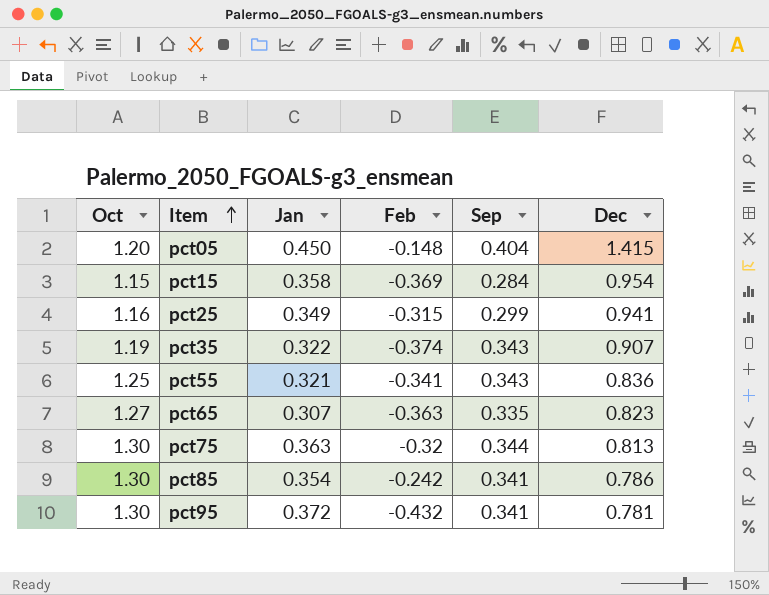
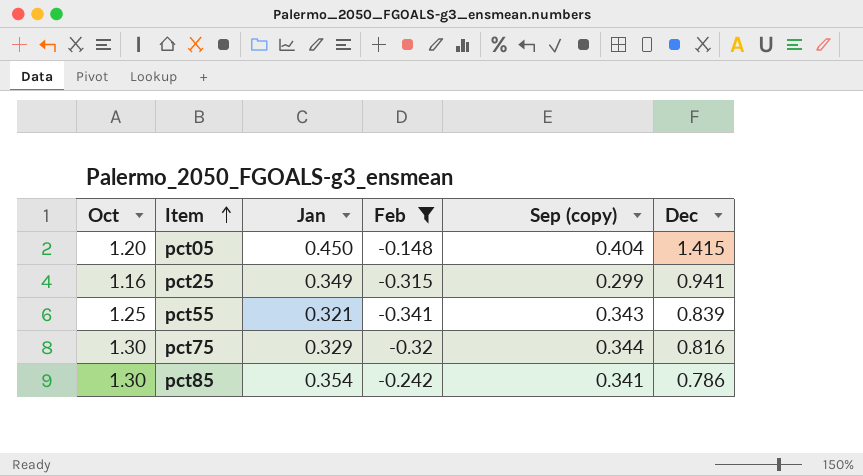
filter: none -> Feb >= -0.341
column name: Sep -> Sep (copy)
pct55 | Dec: 0.836 -> 0.839
pct75 | Jan: 0.363 -> 0.329
pct75 | Dec: 0.813 -> 0.816

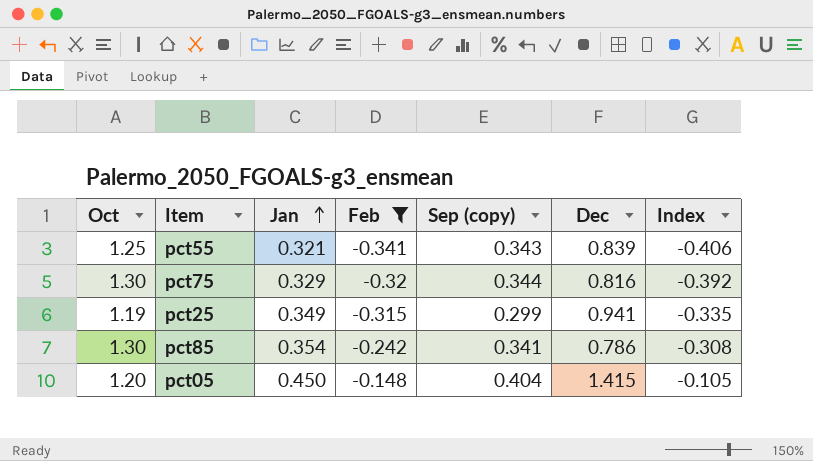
row order: Item ascending -> Jan ascending
column Index | formula: none -> [Feb] / [Dec]
pct25 | Oct: 1.16 -> 1.19

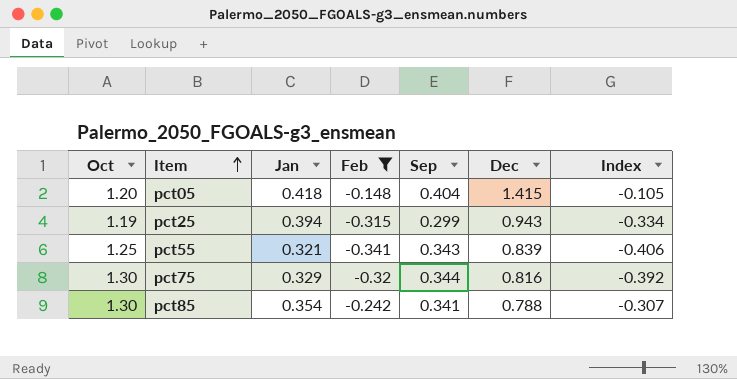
row order: Jan ascending -> Item ascending
column name: Sep (copy) -> Sep
pct05 | Jan: 0.450 -> 0.418
pct25 | Jan: 0.349 -> 0.394
pct25 | Dec: 0.941 -> 0.943
pct25 | Index: -0.335 -> -0.334
pct85 | Dec: 0.786 -> 0.788
pct85 | Index: -0.308 -> -0.307

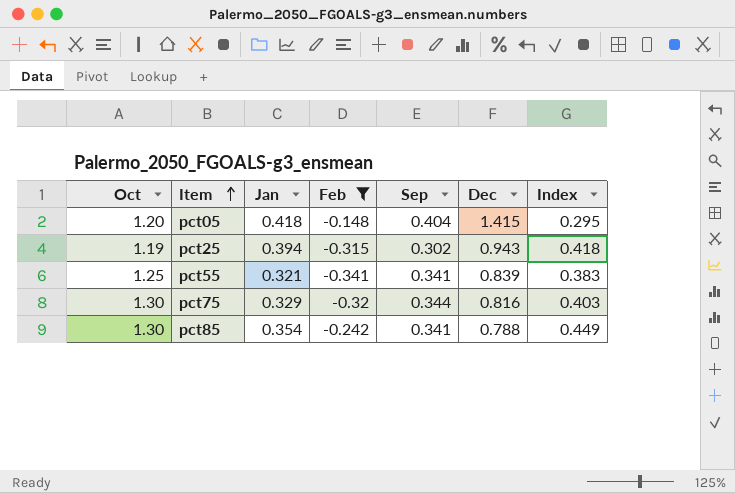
column Index | formula: [Feb] / [Dec] -> [Jan] / [Dec]
pct25 | Sep: 0.299 -> 0.302
pct55 | Sep: 0.343 -> 0.341

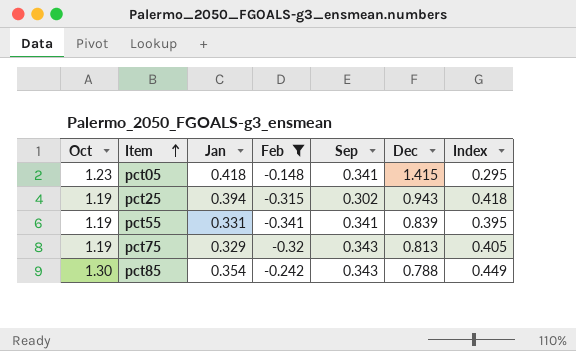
pct05 | Oct: 1.20 -> 1.23
pct05 | Sep: 0.404 -> 0.341
pct55 | Oct: 1.25 -> 1.19
pct55 | Jan: 0.321 -> 0.331
pct55 | Index: 0.383 -> 0.395
pct75 | Oct: 1.30 -> 1.19
pct75 | Sep: 0.344 -> 0.343
pct75 | Dec: 0.816 -> 0.813
pct75 | Index: 0.403 -> 0.405
pct85 | Sep: 0.341 -> 0.343

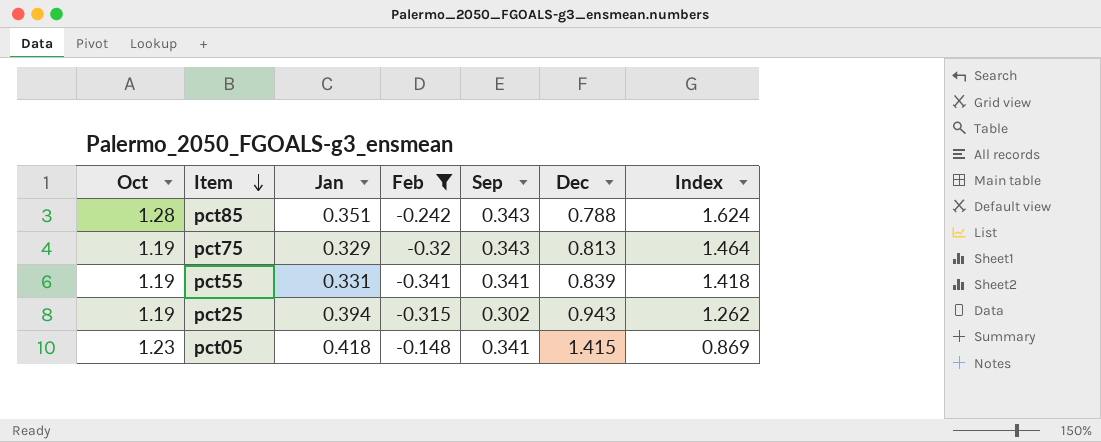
row order: Item ascending -> Item descending
column Index | formula: [Jan] / [Dec] -> [Oct] / [Dec]
pct85 | Oct: 1.30 -> 1.28
pct85 | Jan: 0.354 -> 0.351

